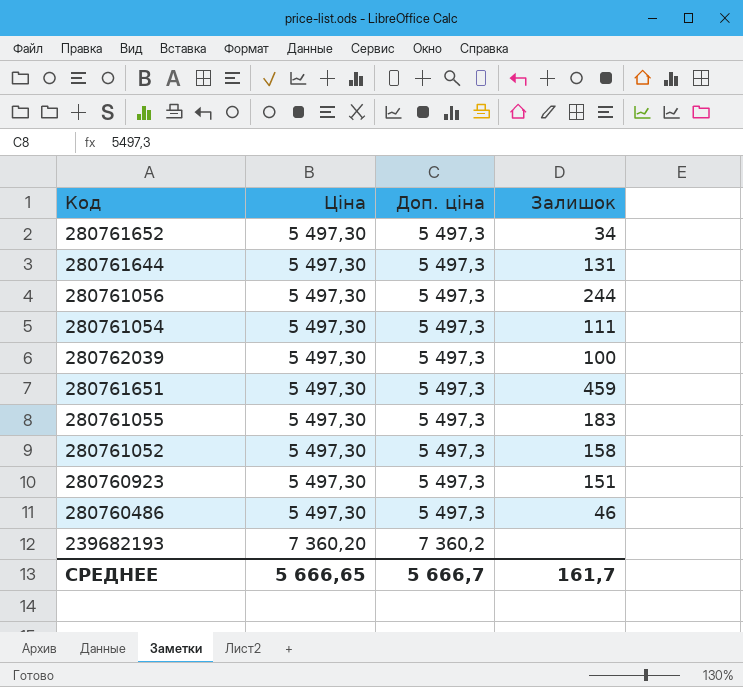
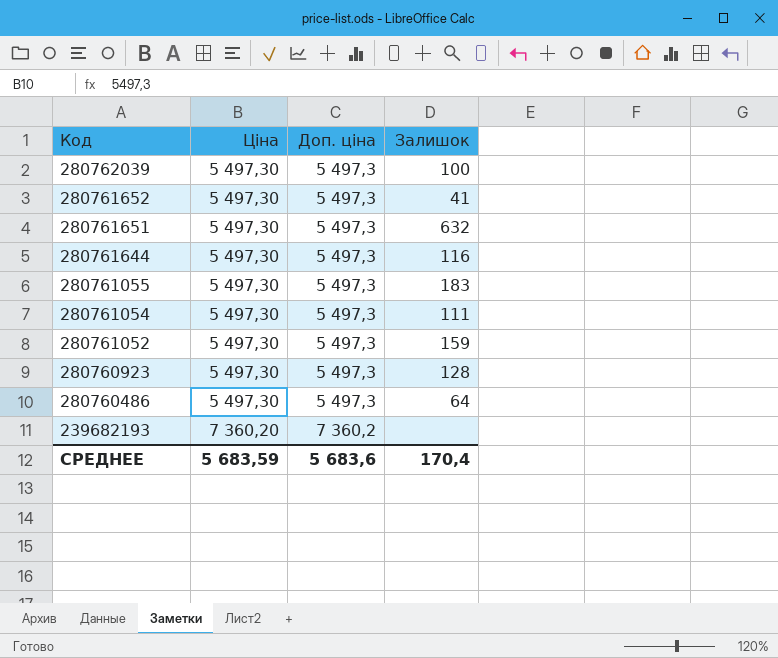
row order: Ціна ascending -> Код descending
row 280761056: 5 497,30 | 5 497,3 | 244 -> none
280761652 | Залишок: 34 -> 41
280761651 | Залишок: 459 -> 632
280761644 | Залишок: 131 -> 116
280761052 | Залишок: 158 -> 159
280760923 | Залишок: 151 -> 128
280760486 | Залишок: 46 -> 64
СРЕДНЕЕ | Ціна: 5 666,65 -> 5 683,59
СРЕДНЕЕ | Доп. ціна: 5 666,7 -> 5 683,6
СРЕДНЕЕ | Залишок: 161,7 -> 170,4

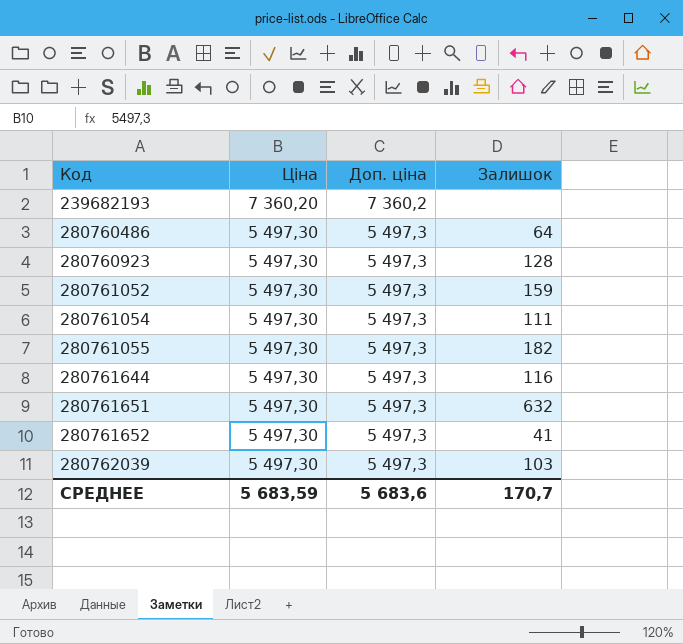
row order: Код descending -> Код ascending
280761055 | Залишок: 183 -> 182
280762039 | Залишок: 100 -> 103
СРЕДНЕЕ | Залишок: 170,4 -> 170,7

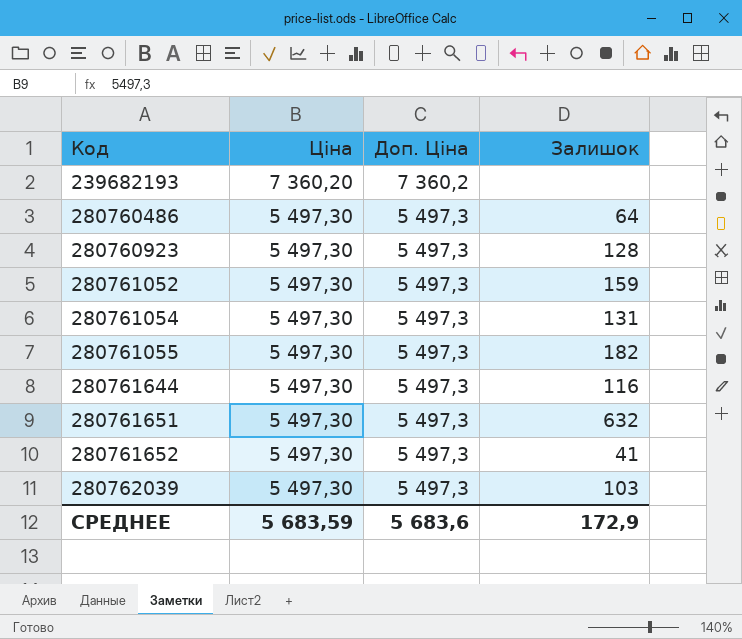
column name: Доп. ціна -> Доп. Ціна
280761054 | Залишок: 111 -> 131
СРЕДНЕЕ | Залишок: 170,7 -> 172,9

